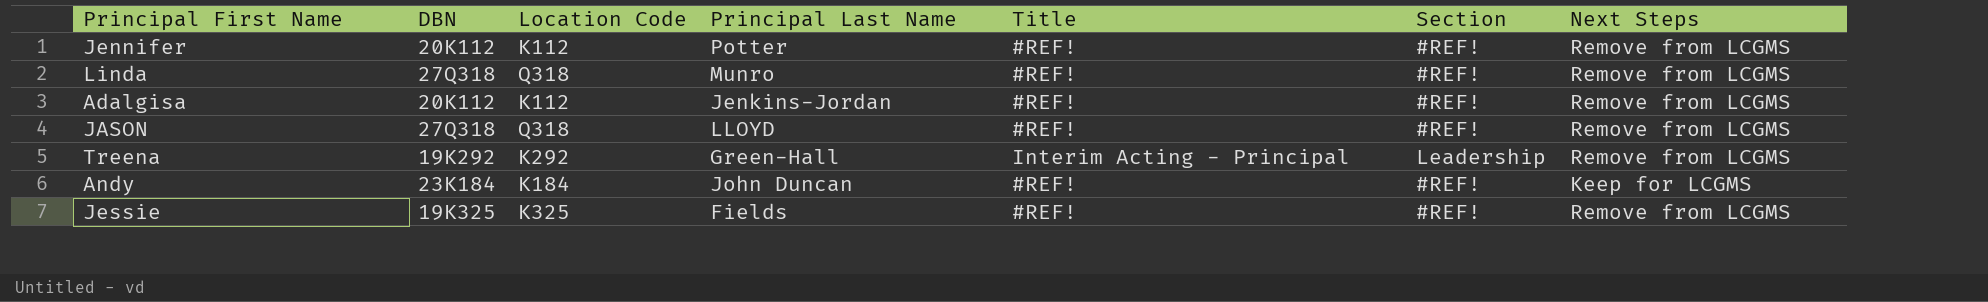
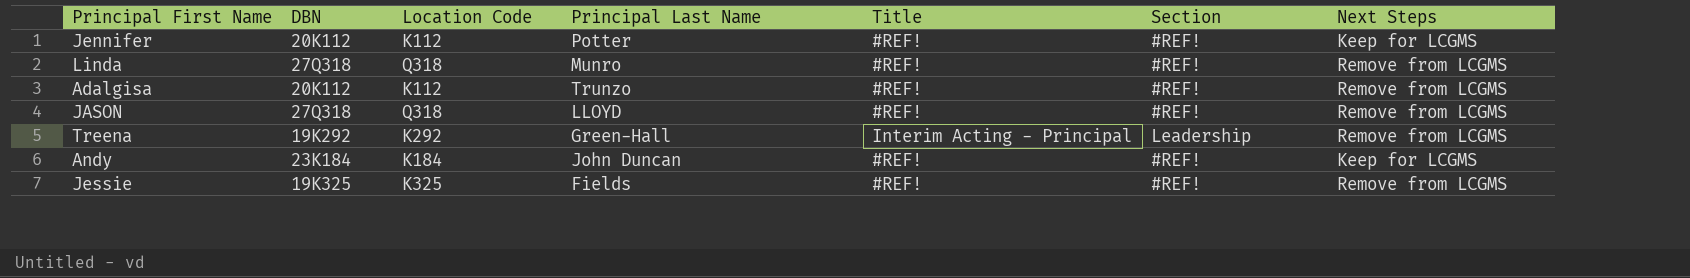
Jennifer | Next Steps: Remove from LCGMS -> Keep for LCGMS
Adalgisa | Principal Last Name: Jenkins-Jordan -> Trunzo

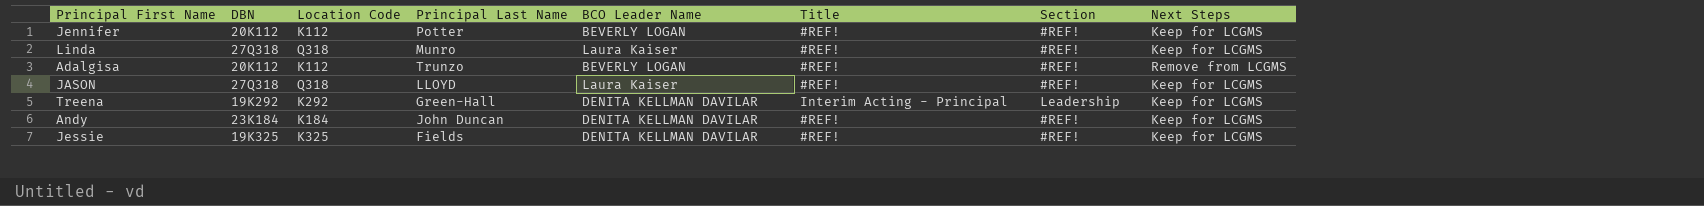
column BCO Leader Name | position: none -> 5
Linda | Next Steps: Remove from LCGMS -> Keep for LCGMS
JASON | Next Steps: Remove from LCGMS -> Keep for LCGMS
Treena | Next Steps: Remove from LCGMS -> Keep for LCGMS
Jessie | Next Steps: Remove from LCGMS -> Keep for LCGMS

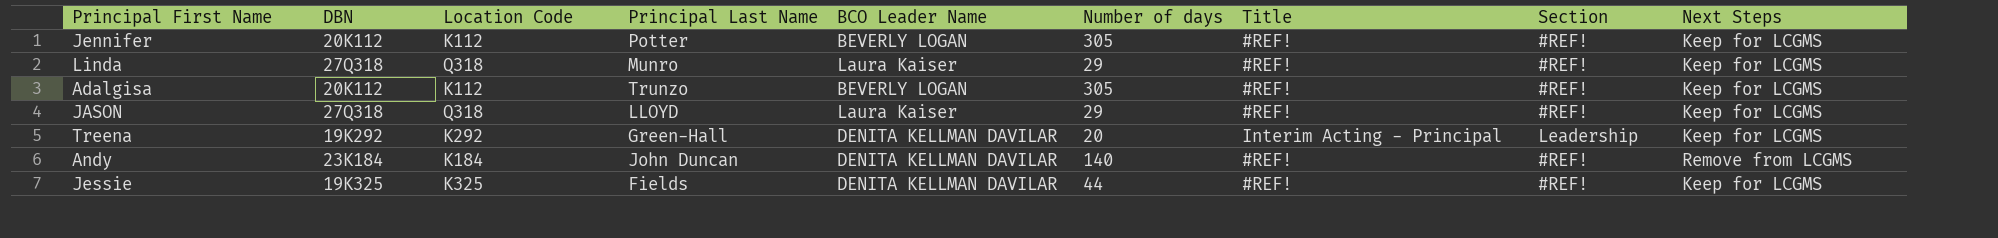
column Number of days | position: none -> 6
Adalgisa | Next Steps: Remove from LCGMS -> Keep for LCGMS
Andy | Next Steps: Keep for LCGMS -> Remove from LCGMS

